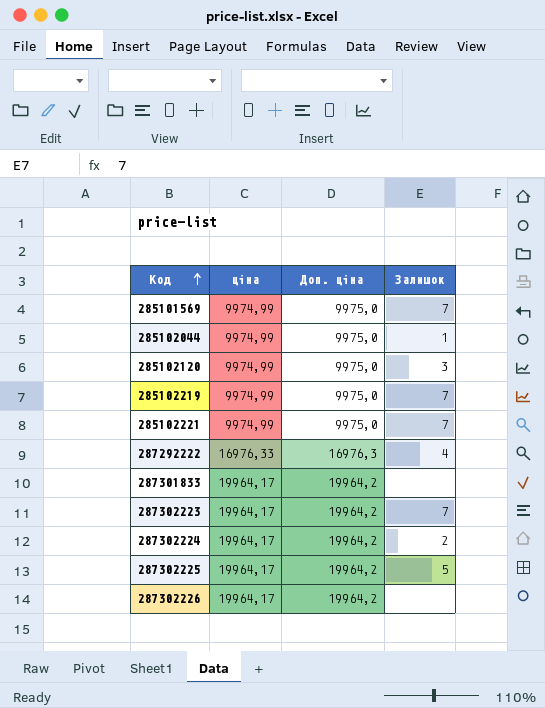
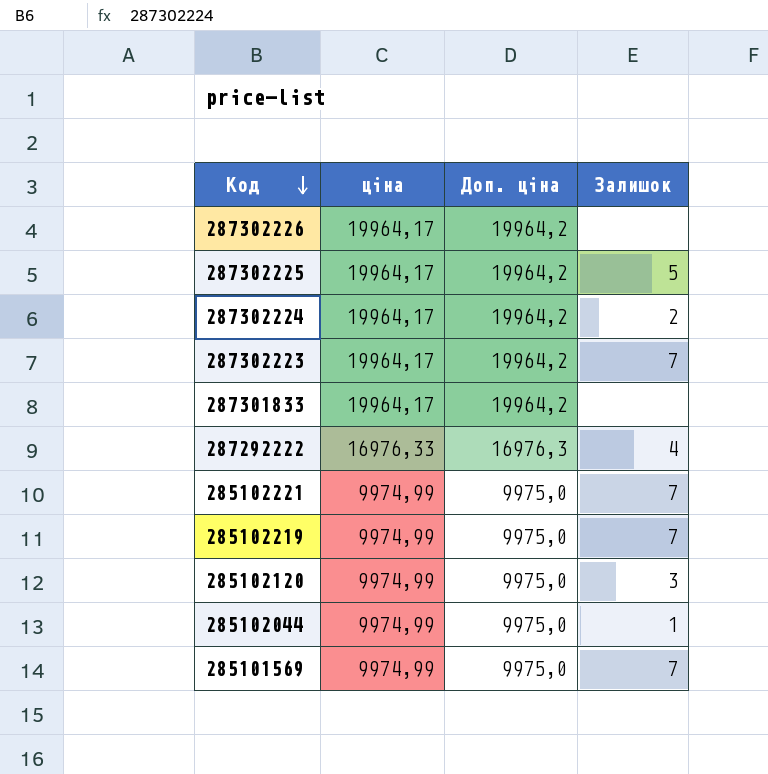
row order: Код ascending -> Код descending

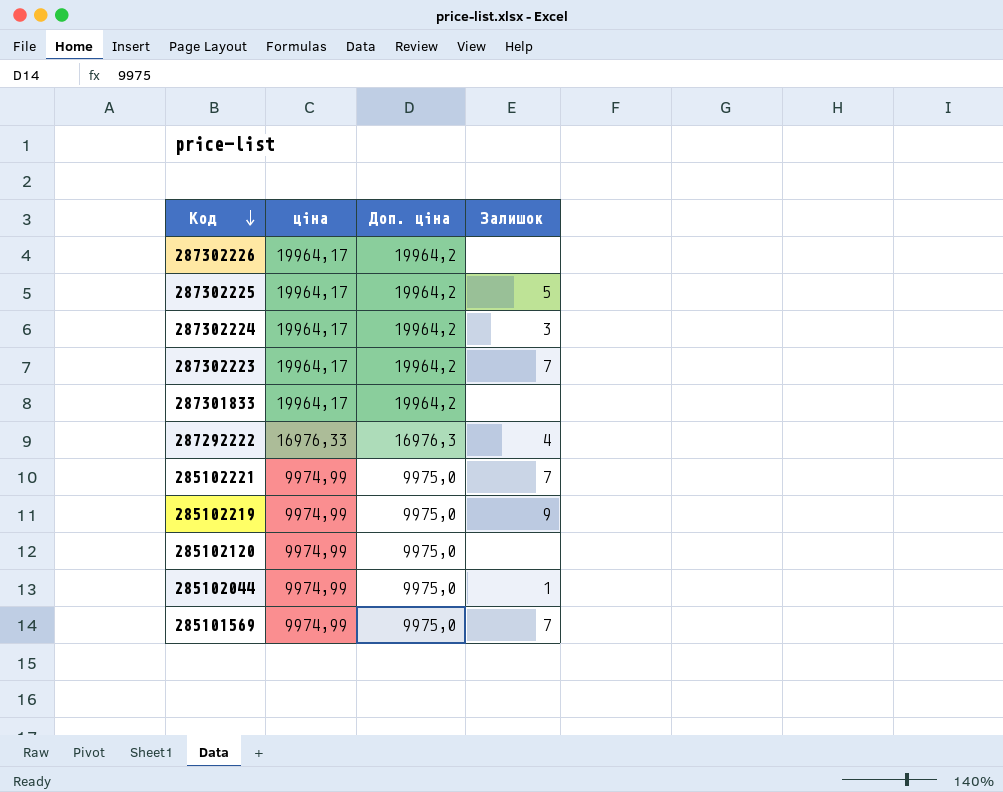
287302224 | Залишок: 2 -> 3
285102219 | Залишок: 7 -> 9
285102120 | Залишок: 3 -> none

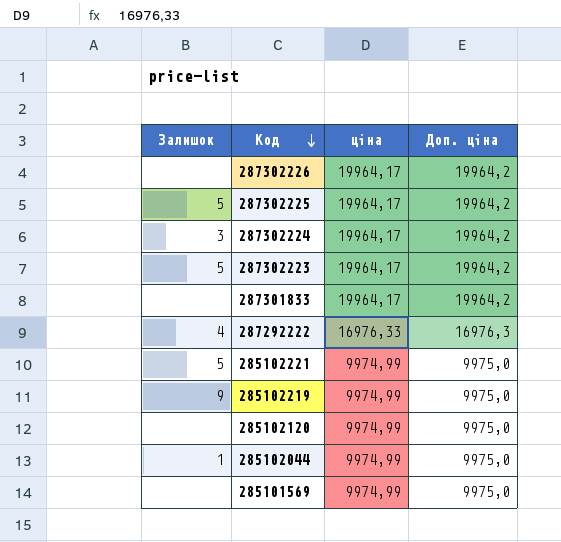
column Залишок | position: 4 -> 1
287302223 | Залишок: 7 -> 5
285102221 | Залишок: 7 -> 5
285101569 | Залишок: 7 -> none

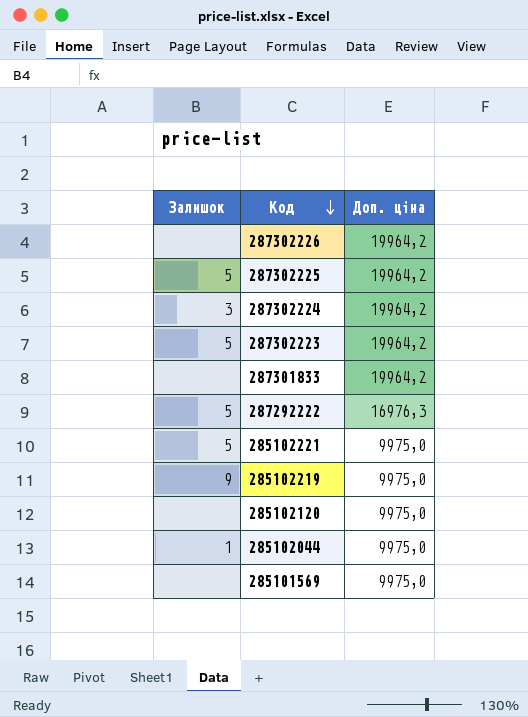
column ціна | position: 3 -> none
287292222 | Залишок: 4 -> 5

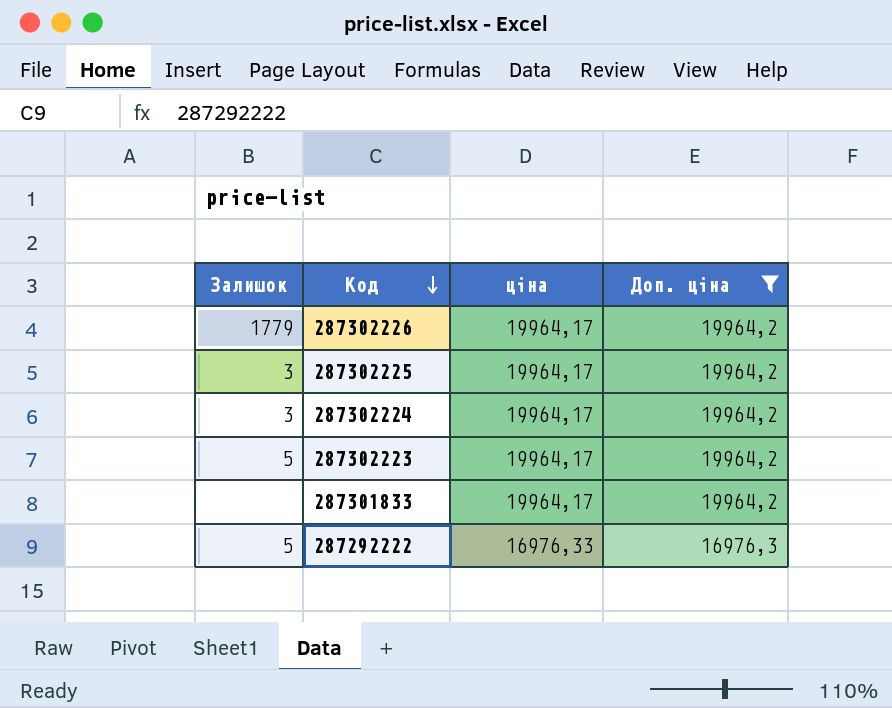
filter: none -> Доп. ціна != 9975,0
column ціна | position: none -> 3
287302226 | Залишок: none -> 1779
287302225 | Залишок: 5 -> 3

